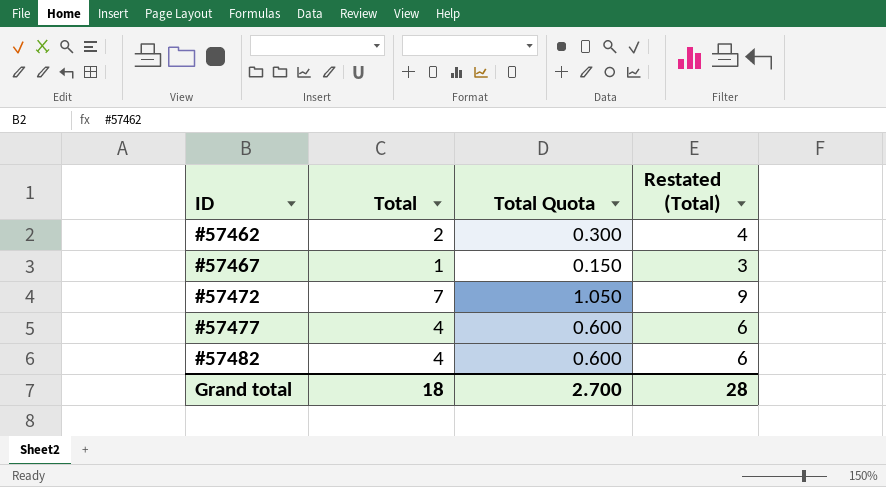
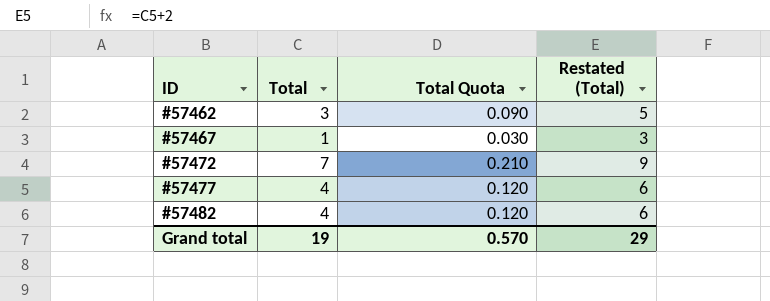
column Total Quota | formula: [Total] * 0.15 -> [Total] * 0.03
#57462 | Total: 2 -> 3
#57462 | Restated (Total): 4 -> 5
Grand total | Total: 18 -> 19
Grand total | Total Quota: 2.700 -> 0.570
Grand total | Restated (Total): 28 -> 29

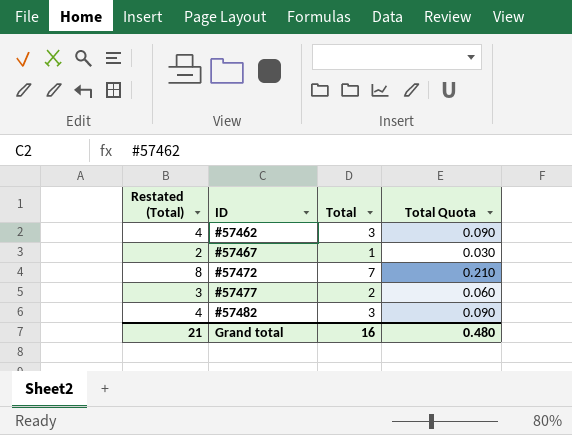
column Restated (Total) | formula: [Total] + 2 -> [Total] + 1
column Restated (Total) | position: 4 -> 1
#57477 | Total: 4 -> 2
#57477 | Total Quota: 0.120 -> 0.060
#57482 | Total: 4 -> 3
#57482 | Total Quota: 0.120 -> 0.090
Grand total | Restated (Total): 29 -> 21
Grand total | Total: 19 -> 16
Grand total | Total Quota: 0.570 -> 0.480

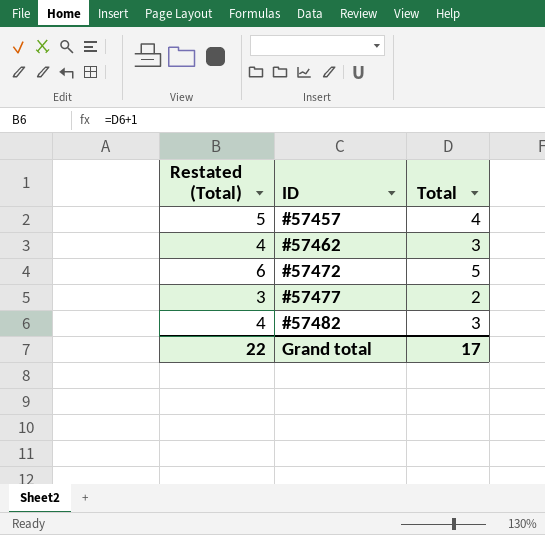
column Total Quota | formula: [Total] * 0.03 -> none
row #57467: 2 | 1 | 0.030 -> none
row #57457: none -> 5 | 4
#57472 | Restated (Total): 8 -> 6
#57472 | Total: 7 -> 5
Grand total | Restated (Total): 21 -> 22
Grand total | Total: 16 -> 17

